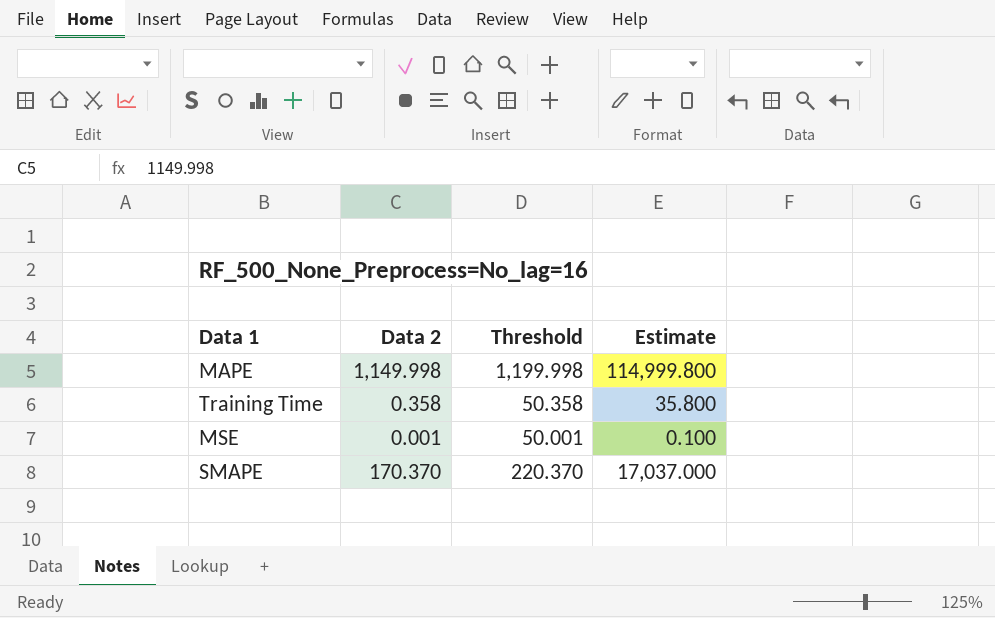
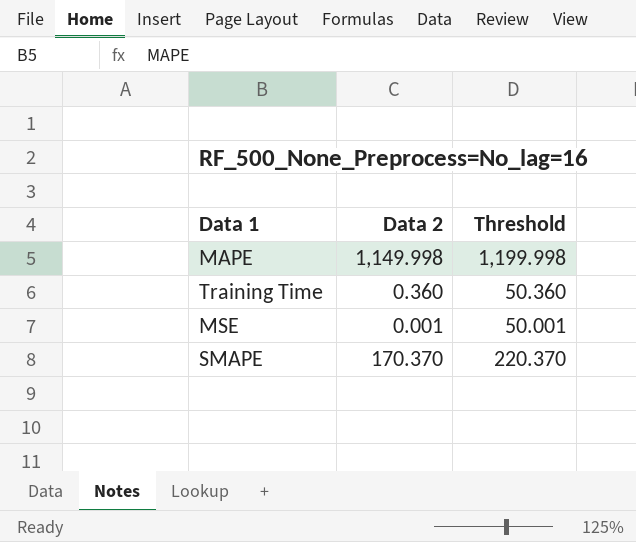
column Estimate | formula: [Data 2] * 100 -> none
Training Time | Data 2: 0.358 -> 0.360
Training Time | Threshold: 50.358 -> 50.360

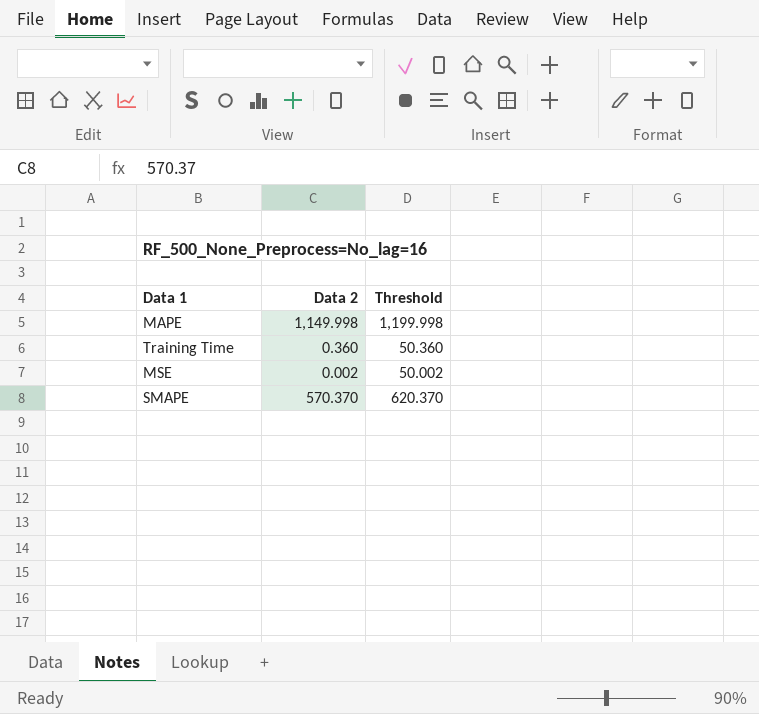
MSE | Data 2: 0.001 -> 0.002
MSE | Threshold: 50.001 -> 50.002
SMAPE | Data 2: 170.370 -> 570.370
SMAPE | Threshold: 220.370 -> 620.370

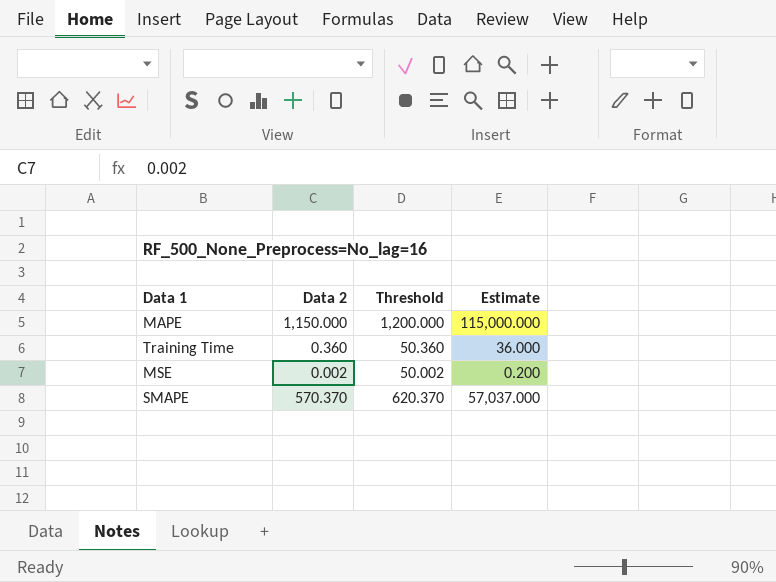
column Estimate | formula: none -> [Data 2] * 100
MAPE | Data 2: 1,149.998 -> 1,150.000
MAPE | Threshold: 1,199.998 -> 1,200.000

